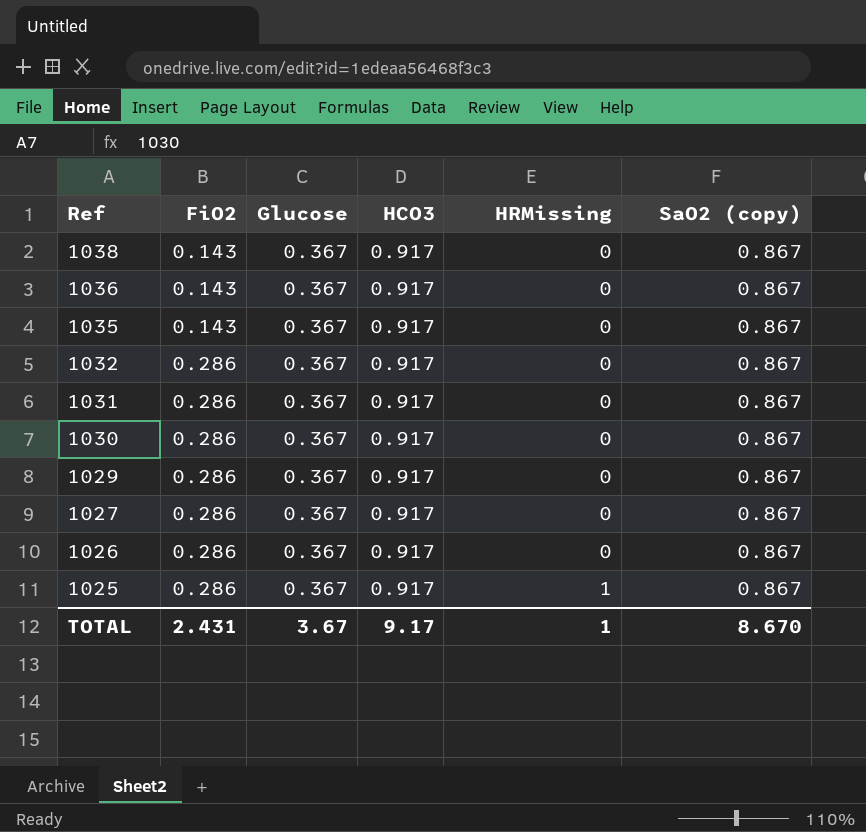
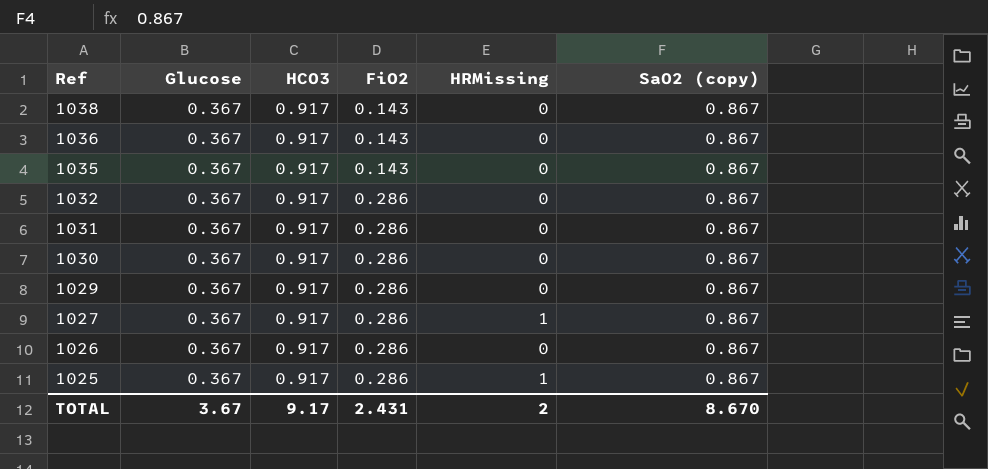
column FiO2 | position: 2 -> 4
1027 | HRMissing: 0 -> 1
TOTAL | HRMissing: 1 -> 2

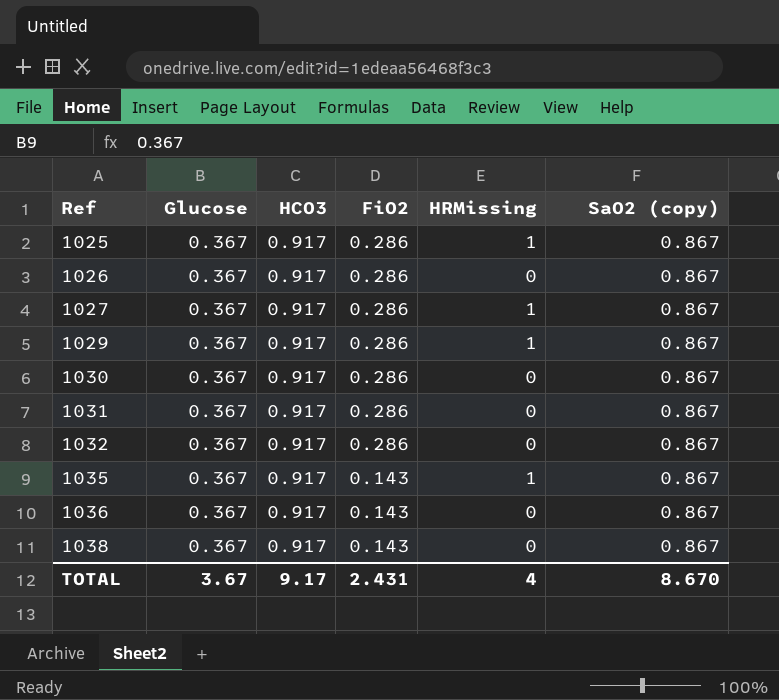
row order: Ref descending -> Ref ascending
1029 | HRMissing: 0 -> 1
1035 | HRMissing: 0 -> 1
TOTAL | HRMissing: 2 -> 4

